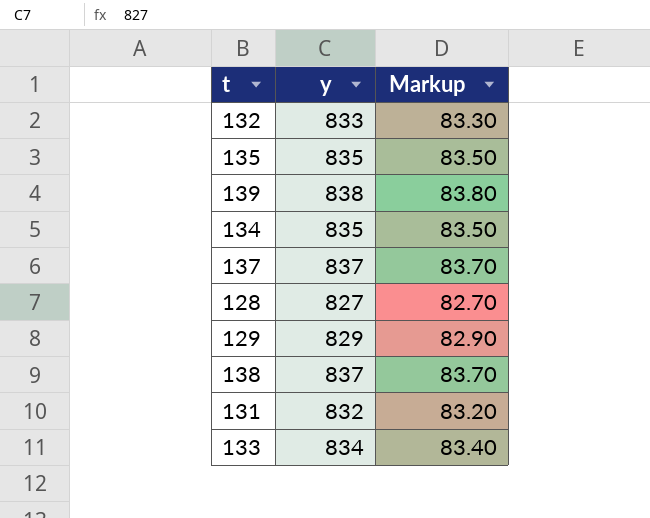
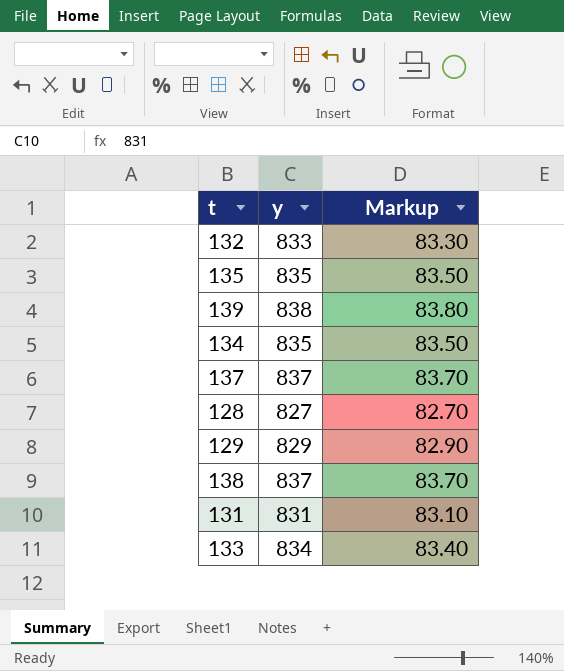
131 | y: 832 -> 831
131 | Markup: 83.20 -> 83.10

